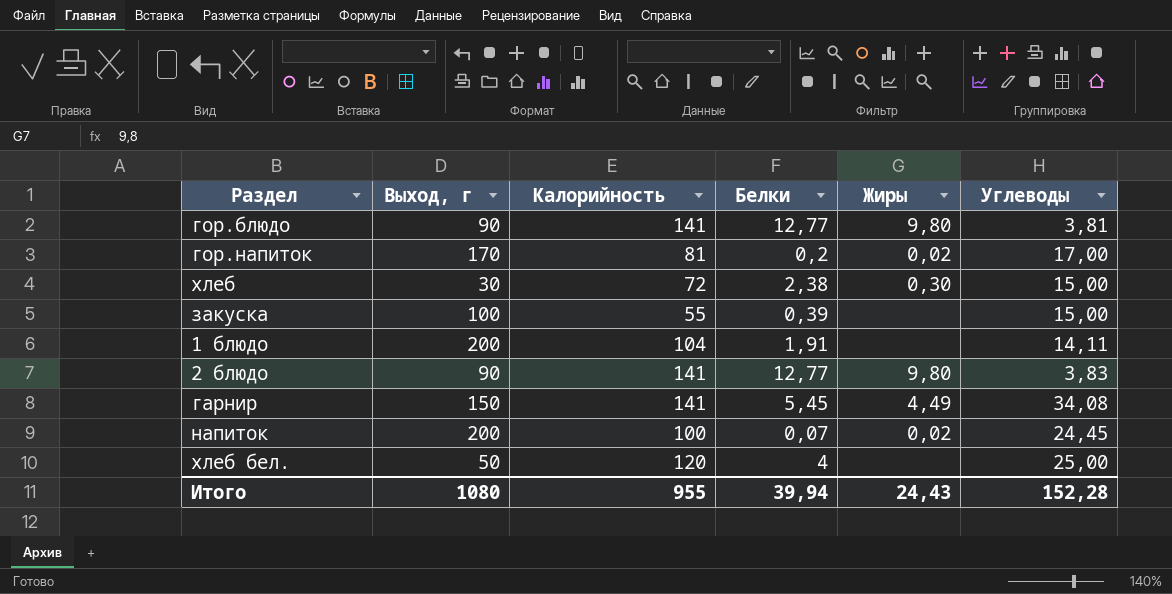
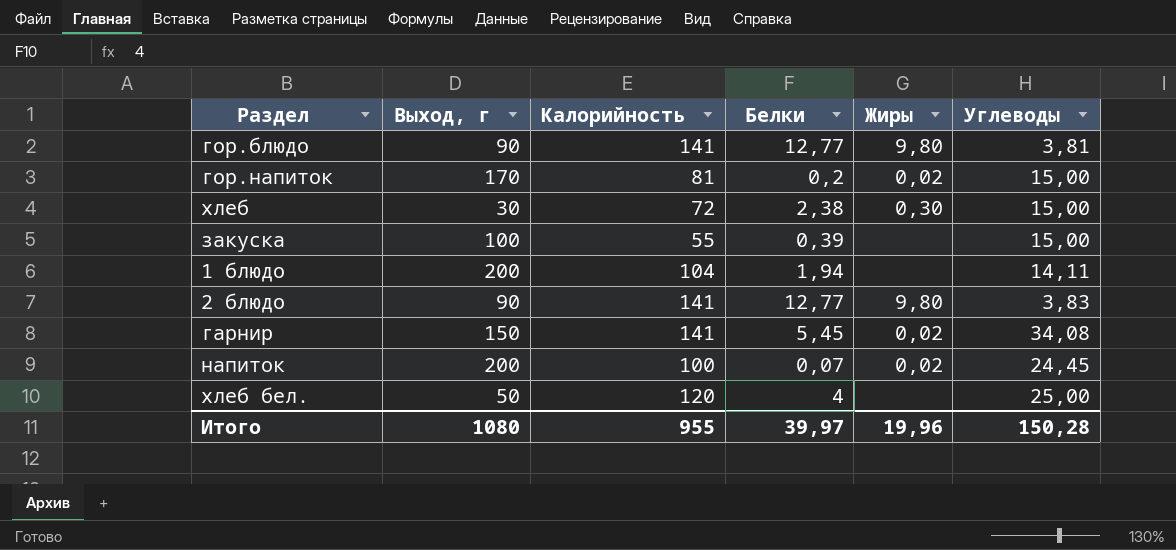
гор.напиток | Углеводы: 17,00 -> 15,00
1 блюдо | Белки: 1,91 -> 1,94
гарнир | Жиры: 4,49 -> 0,02
Итого | Белки: 39,94 -> 39,97
Итого | Жиры: 24,43 -> 19,96
Итого | Углеводы: 152,28 -> 150,28

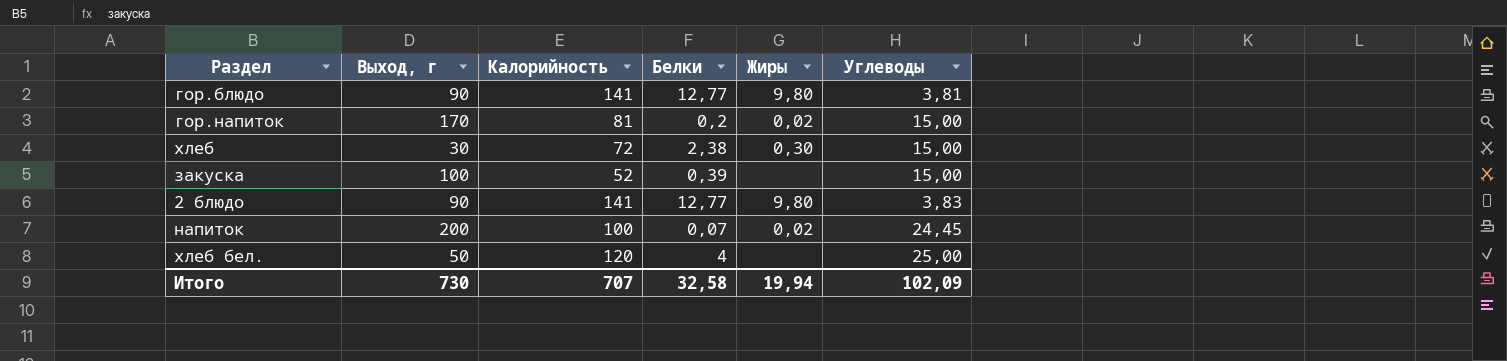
row 1 блюдо: 200 | 104 | 1,94 | none | 14,11 -> none
row гарнир: 150 | 141 | 5,45 | 0,02 | 34,08 -> none
закуска | Калорийность: 55 -> 52
Итого | Выход, г: 1080 -> 730
Итого | Калорийность: 955 -> 707
Итого | Белки: 39,97 -> 32,58
Итого | Жиры: 19,96 -> 19,94
Итого | Углеводы: 150,28 -> 102,09

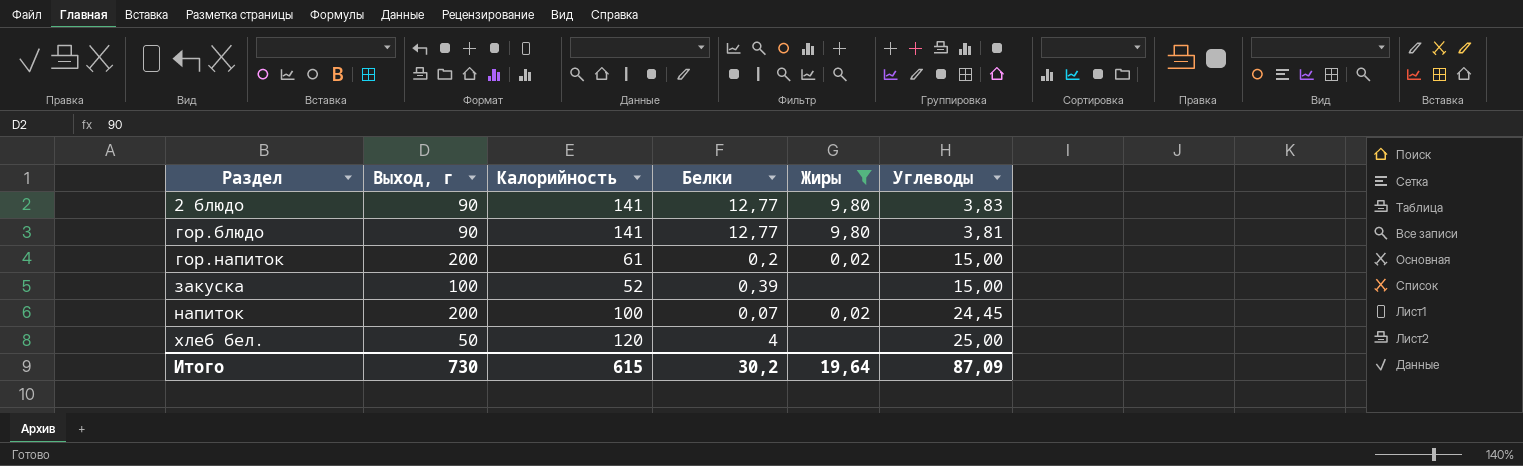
filter: none -> Жиры != 0,30
row order: none -> Раздел ascending
гор.напиток | Выход, г: 170 -> 200
гор.напиток | Калорийность: 81 -> 61
Итого | Калорийность: 707 -> 615
Итого | Белки: 32,58 -> 30,2
Итого | Жиры: 19,94 -> 19,64
Итого | Углеводы: 102,09 -> 87,09

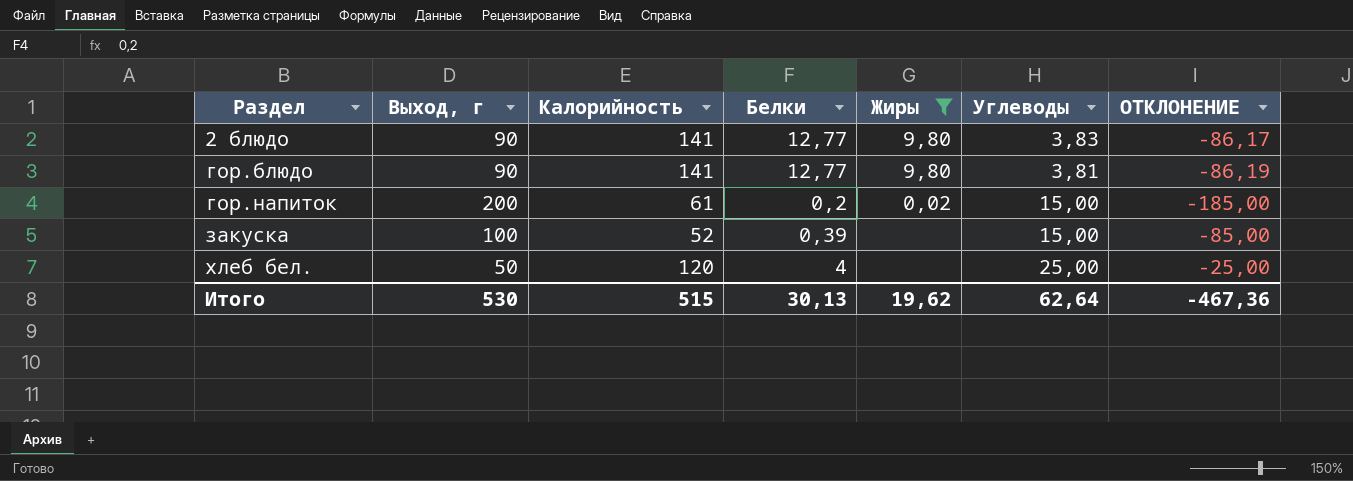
column ОТКЛОНЕНИЕ | formula: none -> [Углеводы] - [Выход, г]
row напиток: 200 | 100 | 0,07 | 0,02 | 24,45 -> none
Итого | Выход, г: 730 -> 530
Итого | Калорийность: 615 -> 515
Итого | Белки: 30,2 -> 30,13
Итого | Жиры: 19,64 -> 19,62
Итого | Углеводы: 87,09 -> 62,64

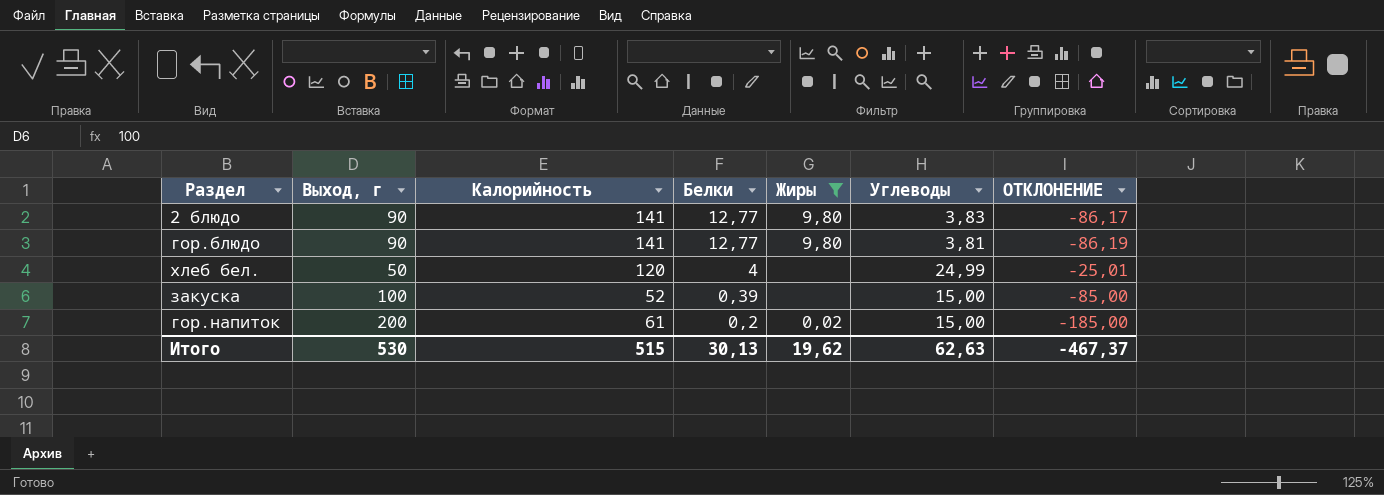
row order: Раздел ascending -> Белки descending
хлеб бел. | Углеводы: 25,00 -> 24,99
хлеб бел. | ОТКЛОНЕНИЕ: -25,00 -> -25,01
Итого | Углеводы: 62,64 -> 62,63
Итого | ОТКЛОНЕНИЕ: -467,36 -> -467,37

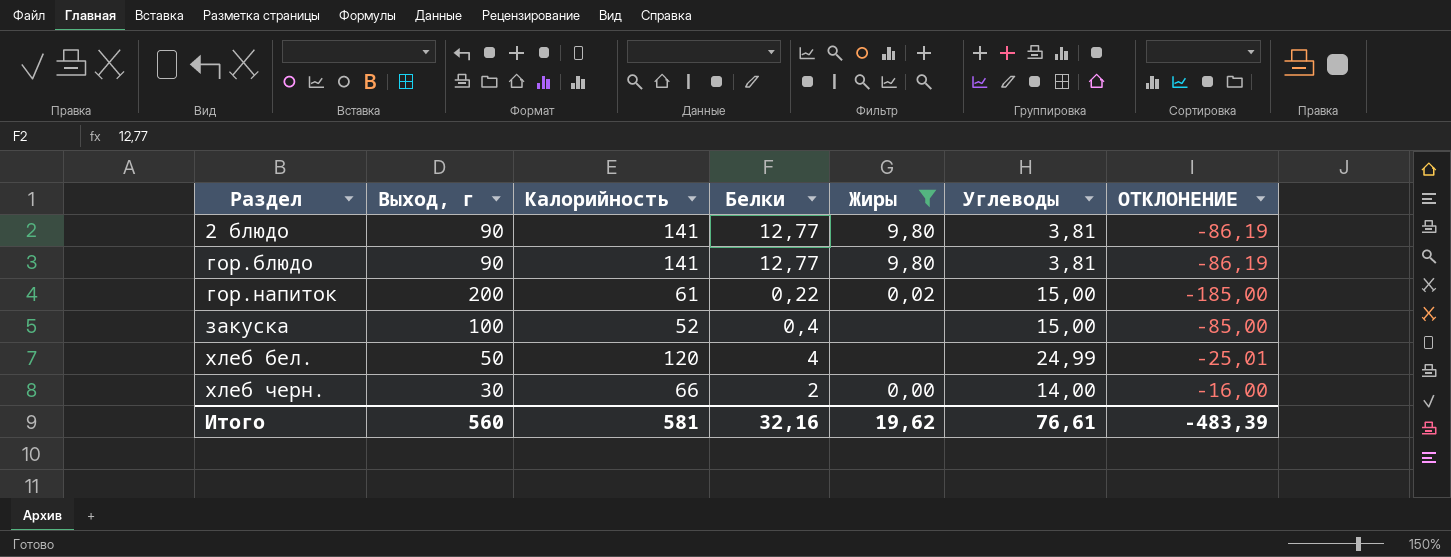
row order: Белки descending -> Раздел ascending
2 блюдо | Углеводы: 3,83 -> 3,81
2 блюдо | ОТКЛОНЕНИЕ: -86,17 -> -86,19
гор.напиток | Белки: 0,2 -> 0,22
закуска | Белки: 0,39 -> 0,4
row хлеб черн.: none -> 30 | 66 | 2 | 0,00 | 14,00 | -16,00
Итого | Выход, г: 530 -> 560
Итого | Калорийность: 515 -> 581
Итого | Белки: 30,13 -> 32,16
Итого | Углеводы: 62,63 -> 76,61
Итого | ОТКЛОНЕНИЕ: -467,37 -> -483,39

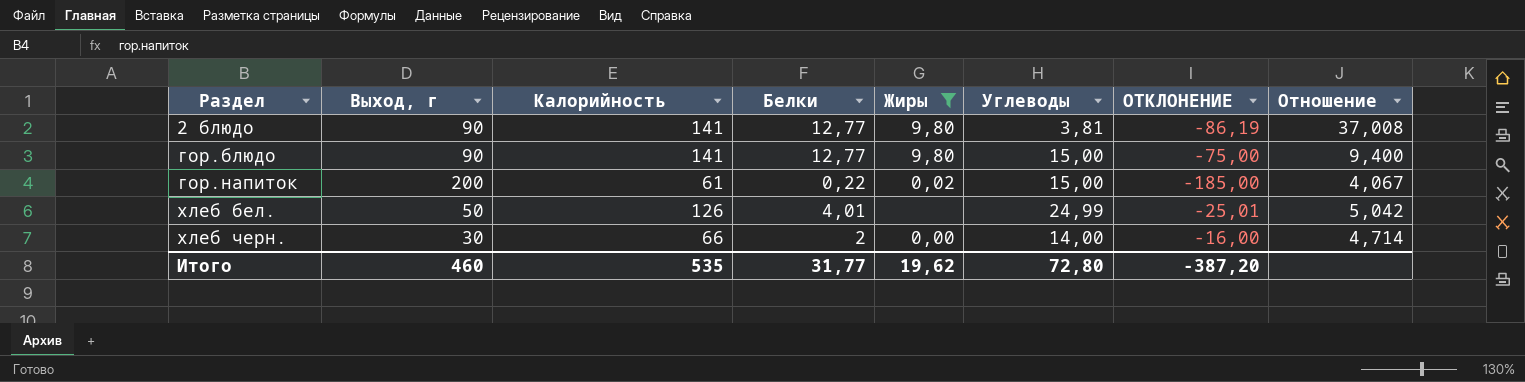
column Отношение | formula: none -> [Калорийность] / [Углеводы]
row закуска: 100 | 52 | 0,4 | none | 15,00 | -85,00 -> none
гор.блюдо | Углеводы: 3,81 -> 15,00
гор.блюдо | ОТКЛОНЕНИЕ: -86,19 -> -75,00
хлеб бел. | Калорийность: 120 -> 126
хлеб бел. | Белки: 4 -> 4,01
Итого | Выход, г: 560 -> 460
Итого | Калорийность: 581 -> 535
Итого | Белки: 32,16 -> 31,77
Итого | Углеводы: 76,61 -> 72,80
Итого | ОТКЛОНЕНИЕ: -483,39 -> -387,20

